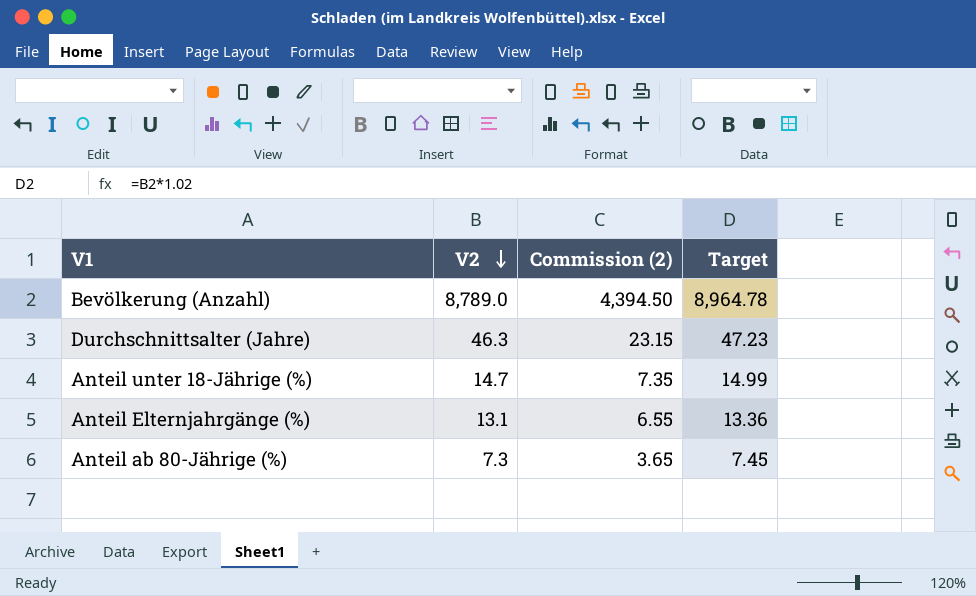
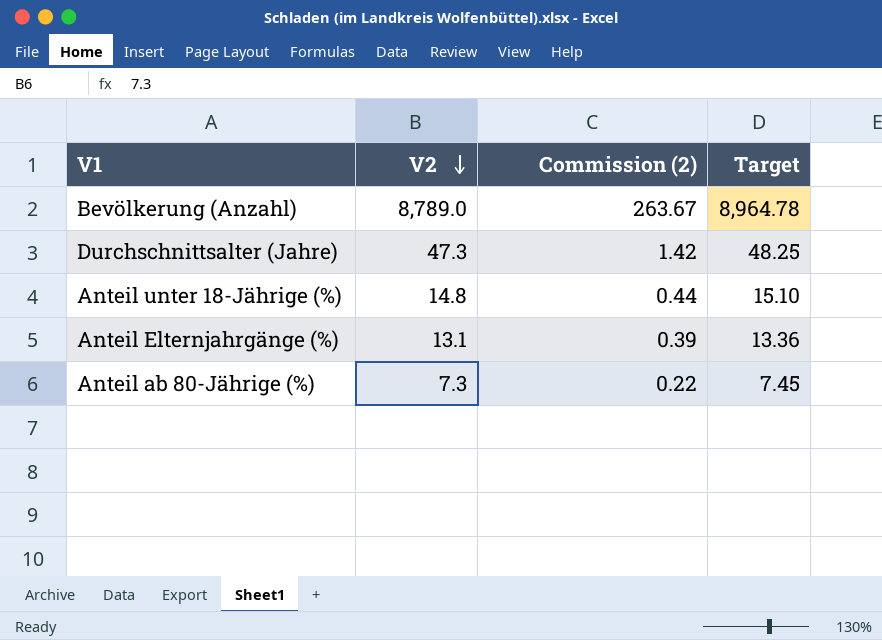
column Commission (2) | formula: [V2] * 0.5 -> [V2] * 0.03
Durchschnittsalter (Jahre) | V2: 46.3 -> 47.3
Durchschnittsalter (Jahre) | Target: 47.23 -> 48.25
Anteil unter 18-Jährige (%) | V2: 14.7 -> 14.8
Anteil unter 18-Jährige (%) | Target: 14.99 -> 15.10

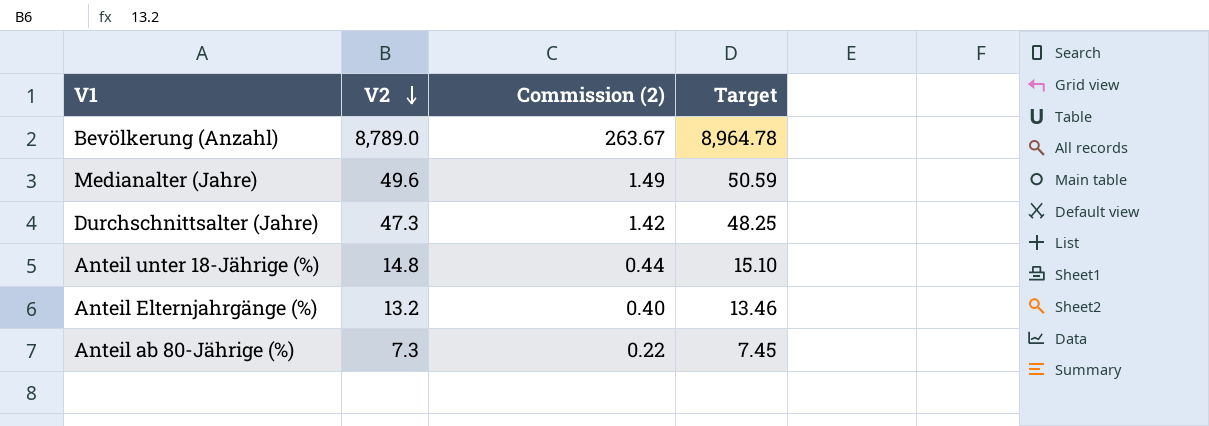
row Medianalter (Jahre): none -> 49.6 | 1.49 | 50.59
Anteil Elternjahrgänge (%) | V2: 13.1 -> 13.2
Anteil Elternjahrgänge (%) | Commission (2): 0.39 -> 0.40
Anteil Elternjahrgänge (%) | Target: 13.36 -> 13.46

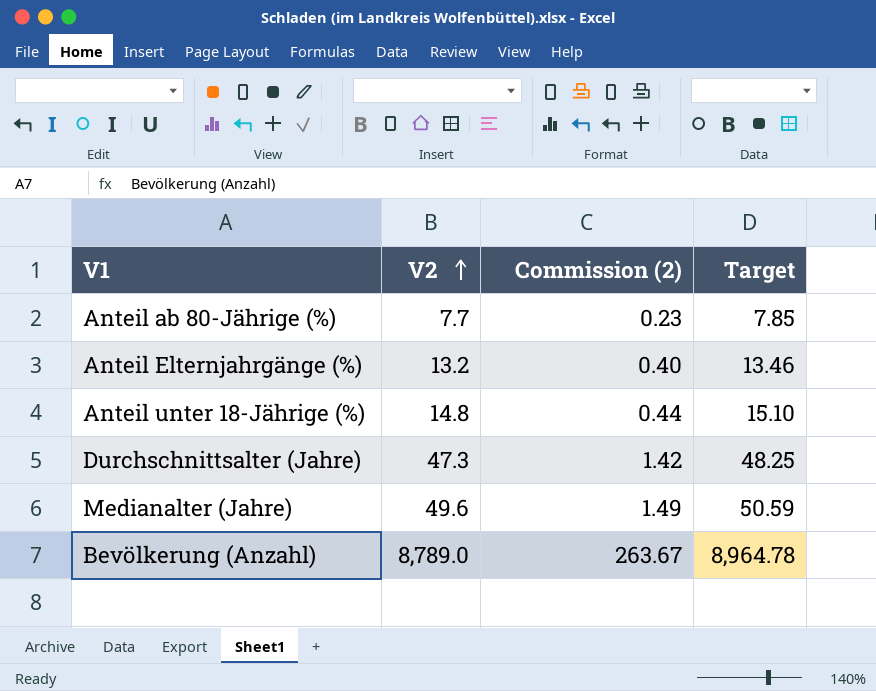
row order: V2 descending -> V2 ascending
Anteil ab 80-Jährige (%) | V2: 7.3 -> 7.7
Anteil ab 80-Jährige (%) | Commission (2): 0.22 -> 0.23
Anteil ab 80-Jährige (%) | Target: 7.45 -> 7.85

